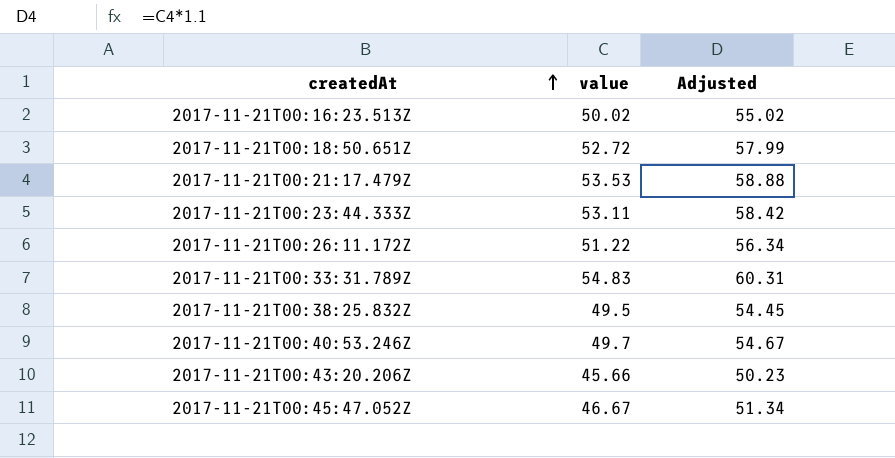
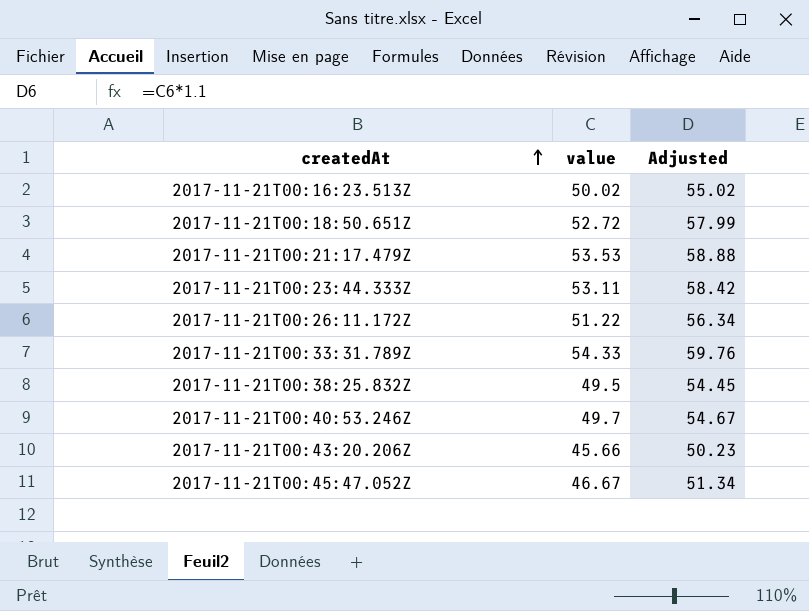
2017-11-21T00:33:31.789Z | value: 54.83 -> 54.33
2017-11-21T00:33:31.789Z | Adjusted: 60.31 -> 59.76

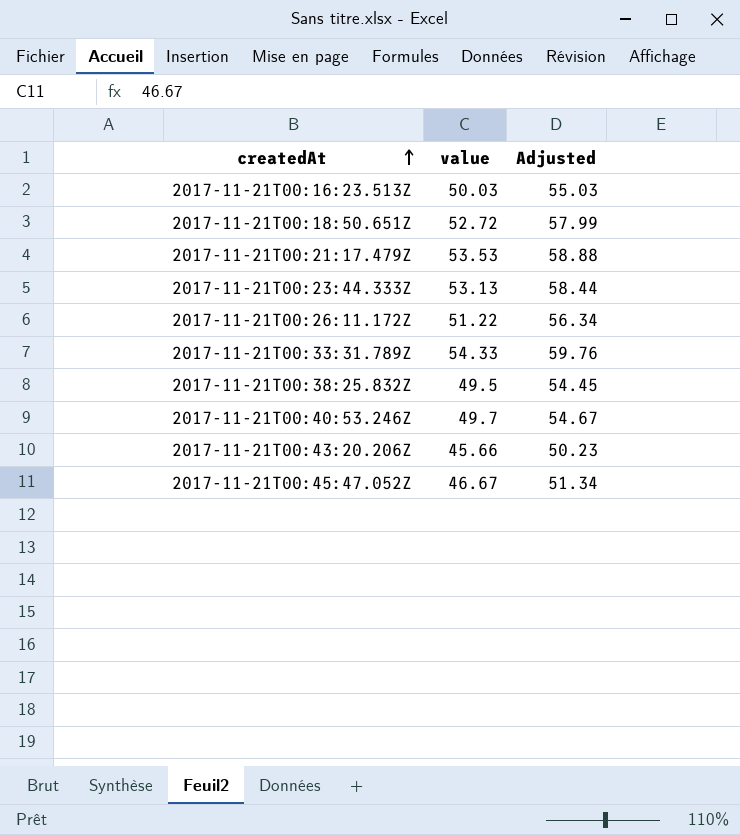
2017-11-21T00:16:23.513Z | value: 50.02 -> 50.03
2017-11-21T00:16:23.513Z | Adjusted: 55.02 -> 55.03
2017-11-21T00:23:44.333Z | value: 53.11 -> 53.13
2017-11-21T00:23:44.333Z | Adjusted: 58.42 -> 58.44

